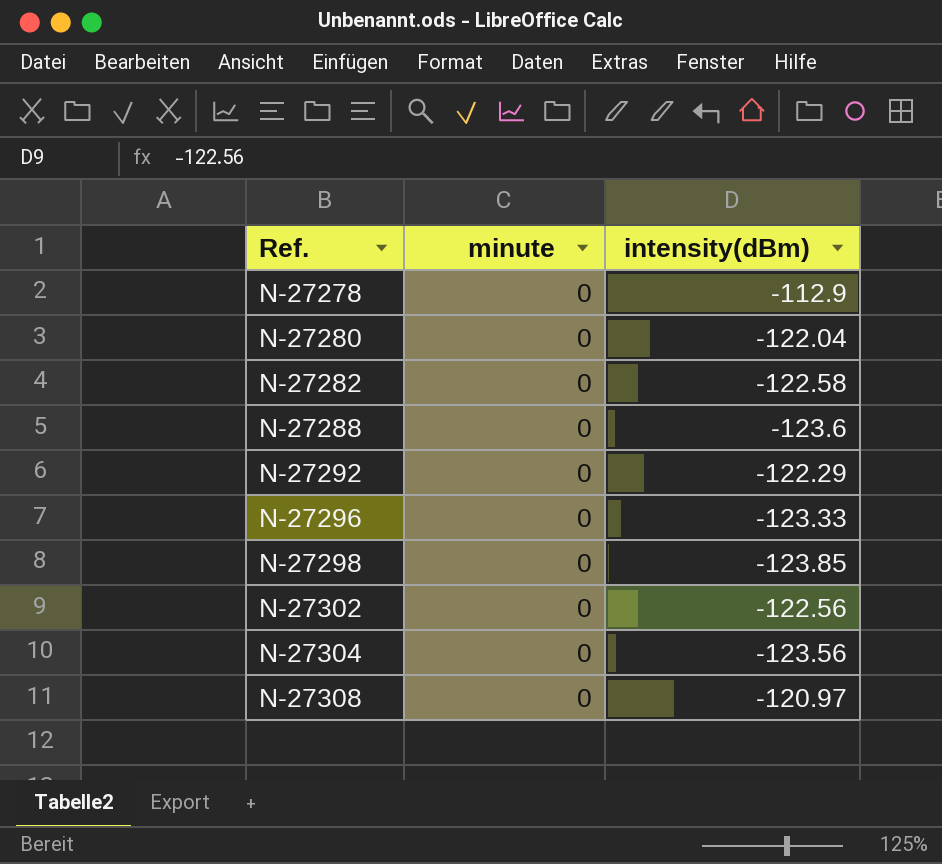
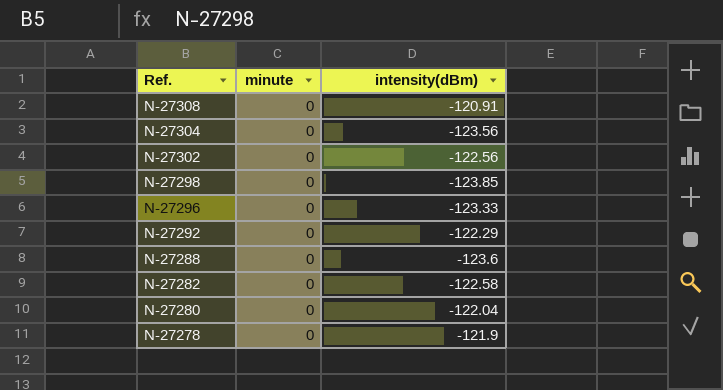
row order: Ref. ascending -> Ref. descending
N-27308 | intensity(dBm): -120.97 -> -120.91
N-27278 | intensity(dBm): -112.9 -> -121.9

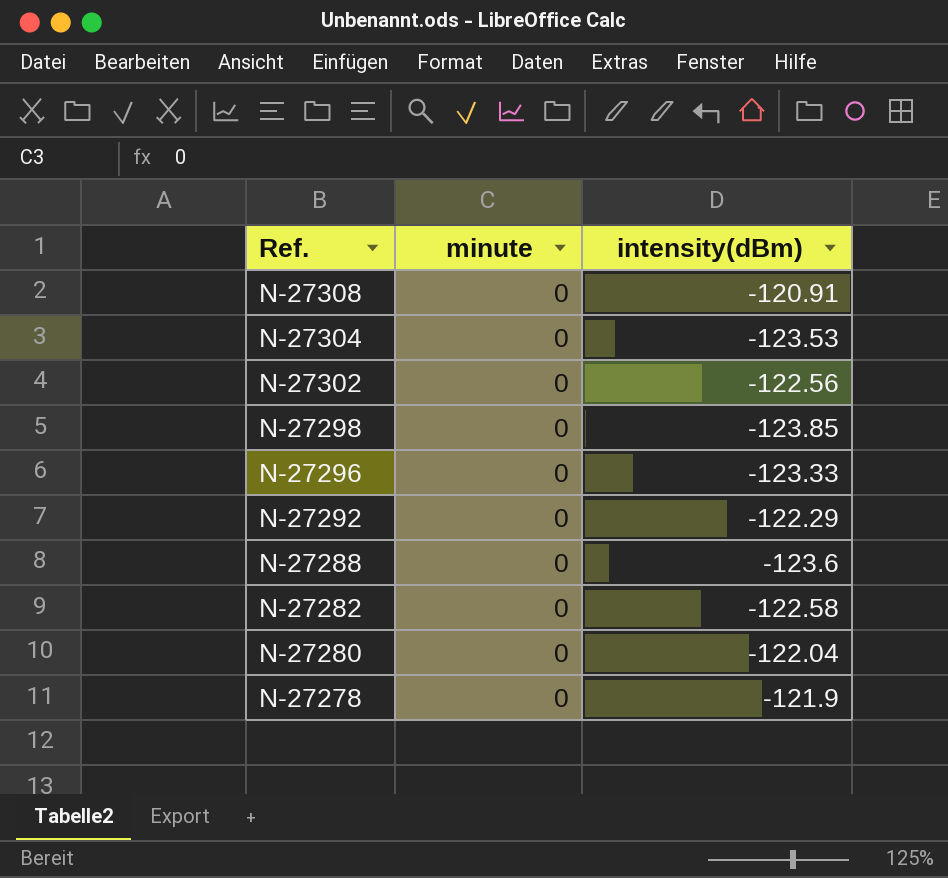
N-27304 | intensity(dBm): -123.56 -> -123.53

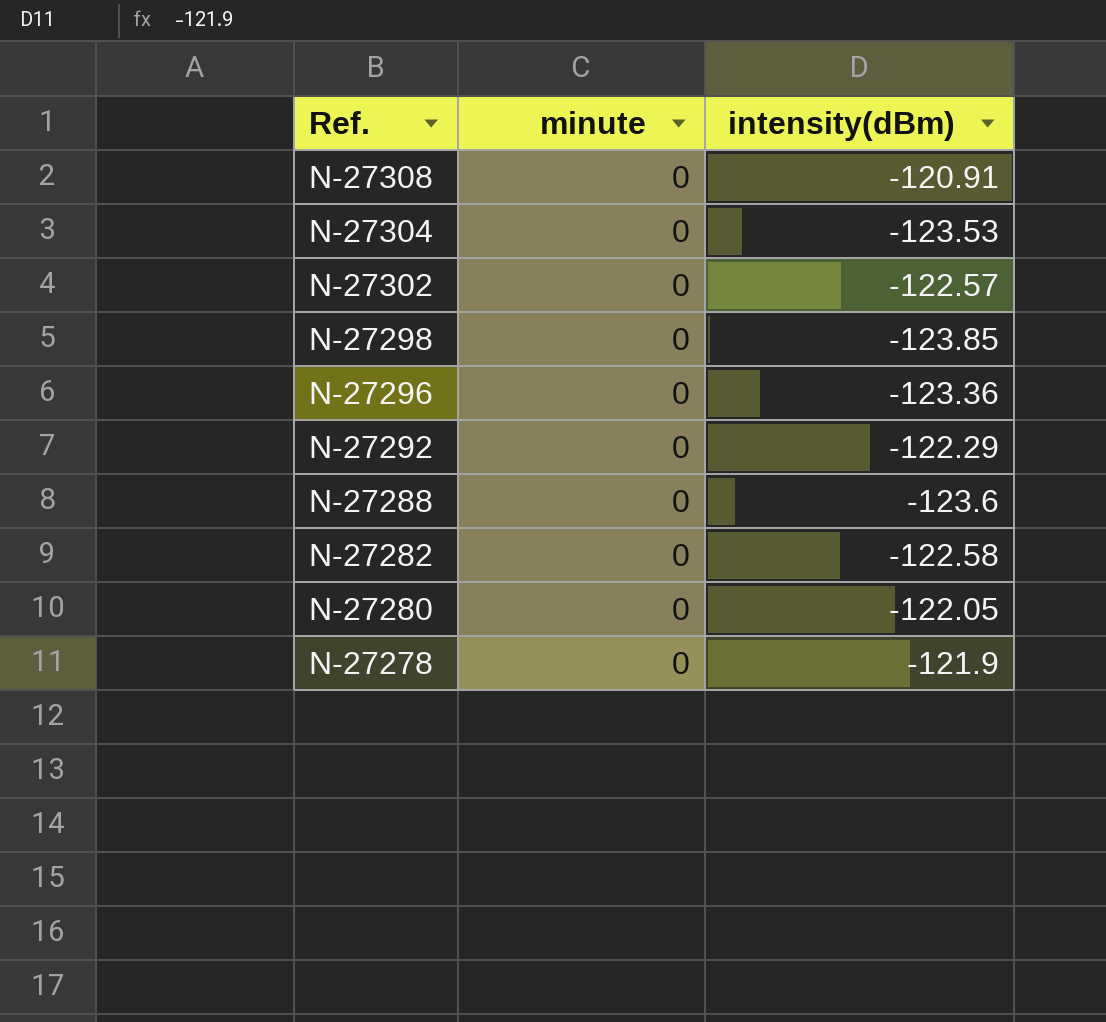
N-27302 | intensity(dBm): -122.56 -> -122.57
N-27296 | intensity(dBm): -123.33 -> -123.36
N-27280 | intensity(dBm): -122.04 -> -122.05

